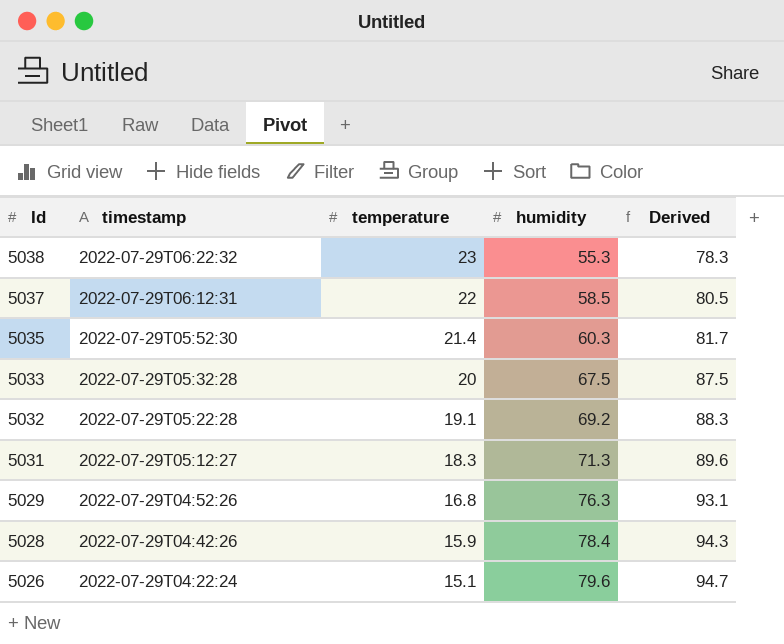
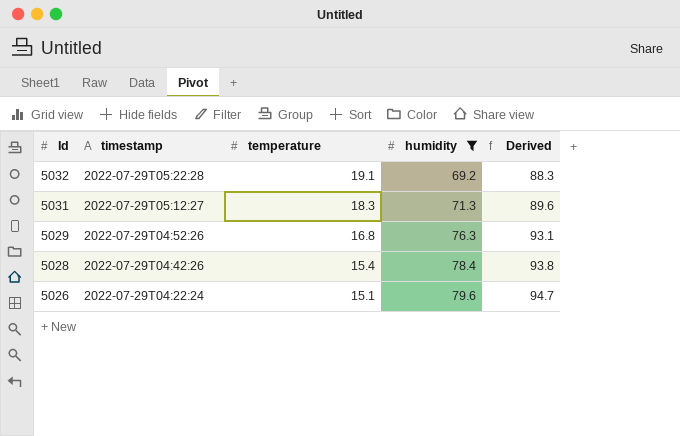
filter: none -> humidity >= 69.2
5028 | temperature: 15.9 -> 15.4
5028 | Derived: 94.3 -> 93.8

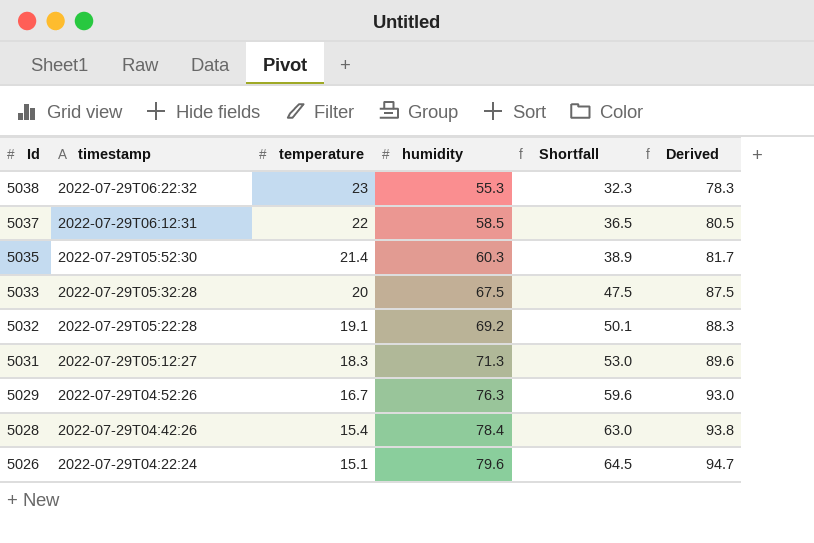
filter: humidity >= 69.2 -> none
column Shortfall | formula: none -> [humidity] - [temperature]
5029 | temperature: 16.8 -> 16.7
5029 | Derived: 93.1 -> 93.0

